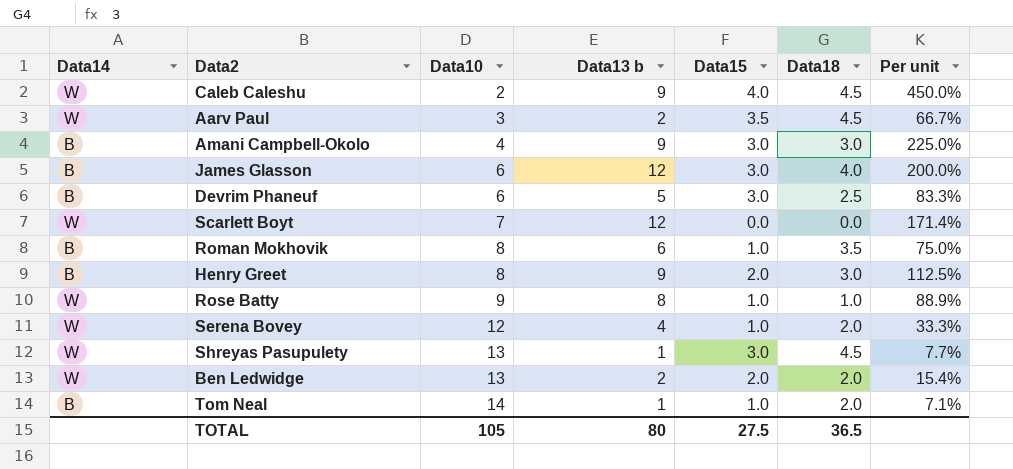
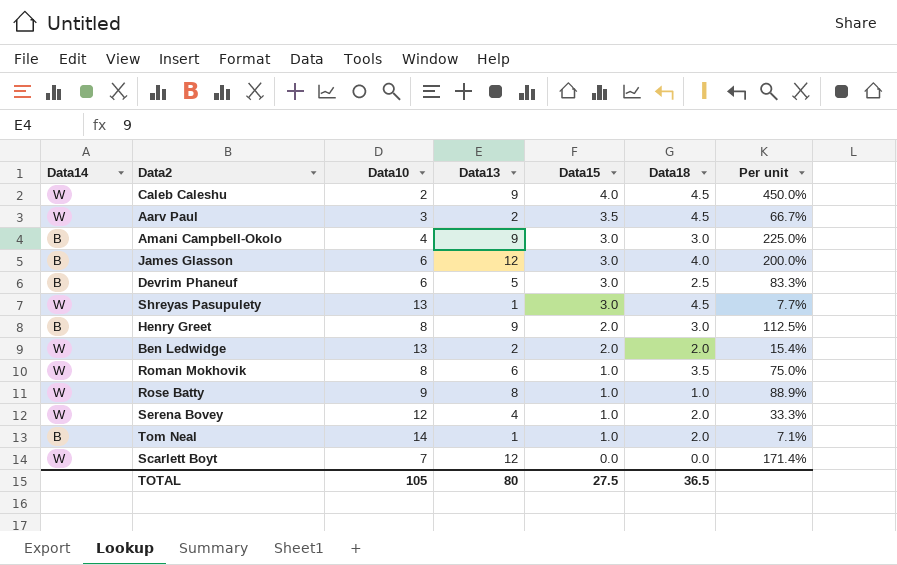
row order: Data10 ascending -> Data15 descending
column name: Data13 b -> Data13
Roman Mokhovik | Data14: B -> W

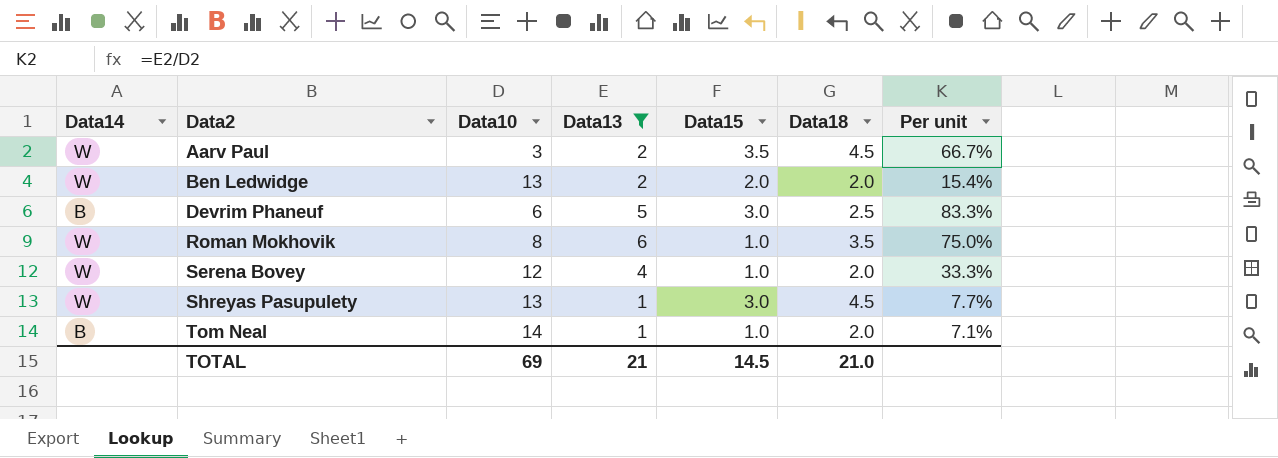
filter: none -> Data13 <= 6
row order: Data15 descending -> Data2 ascending
TOTAL | Data10: 105 -> 69
TOTAL | Data13: 80 -> 21
TOTAL | Data15: 27.5 -> 14.5
TOTAL | Data18: 36.5 -> 21.0

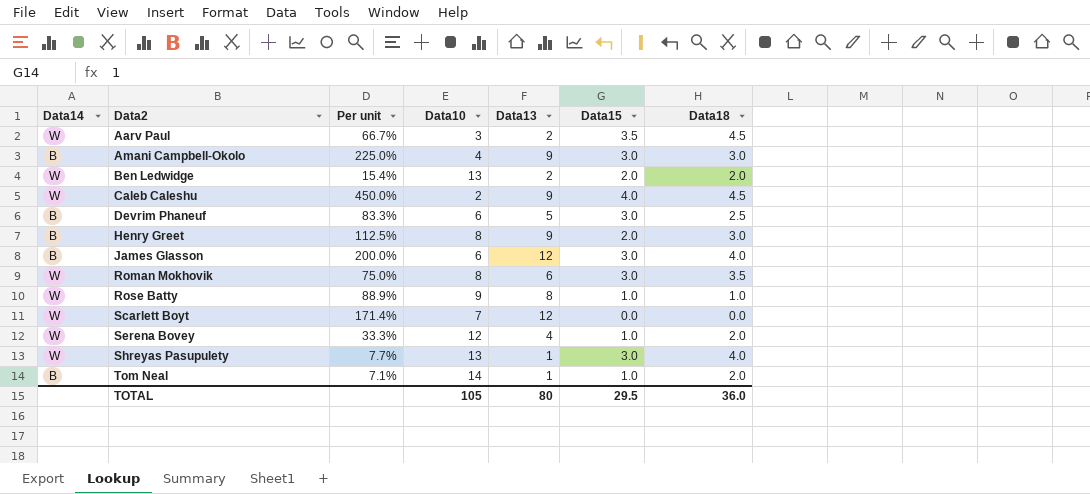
filter: Data13 <= 6 -> none
column Per unit | position: 7 -> 3
Roman Mokhovik | Data15: 1.0 -> 3.0
Shreyas Pasupulety | Data18: 4.5 -> 4.0
TOTAL | Data10: 69 -> 105
TOTAL | Data13: 21 -> 80
TOTAL | Data15: 14.5 -> 29.5
TOTAL | Data18: 21.0 -> 36.0

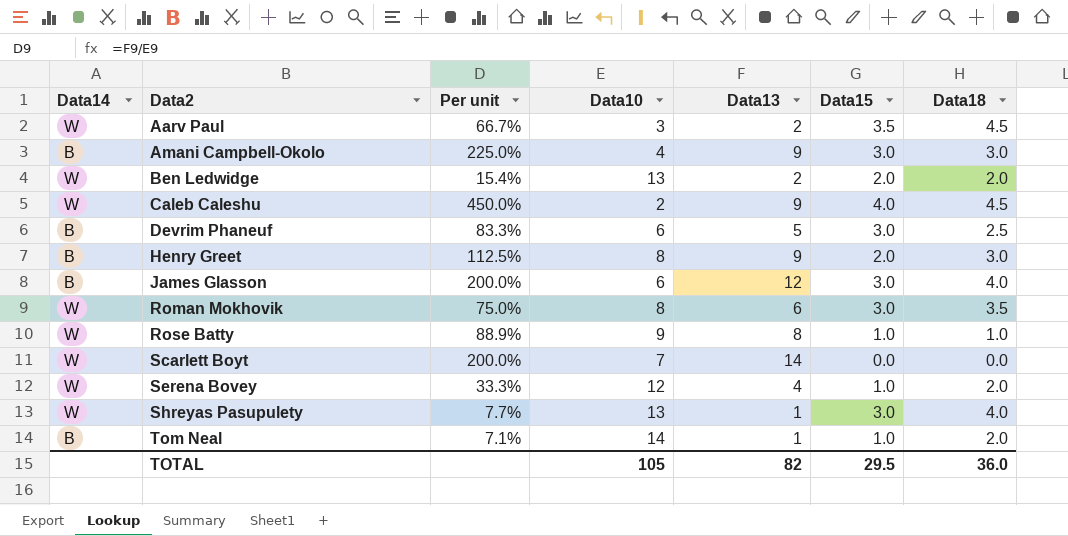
Scarlett Boyt | Per unit: 171.4% -> 200.0%
Scarlett Boyt | Data13: 12 -> 14
TOTAL | Data13: 80 -> 82

